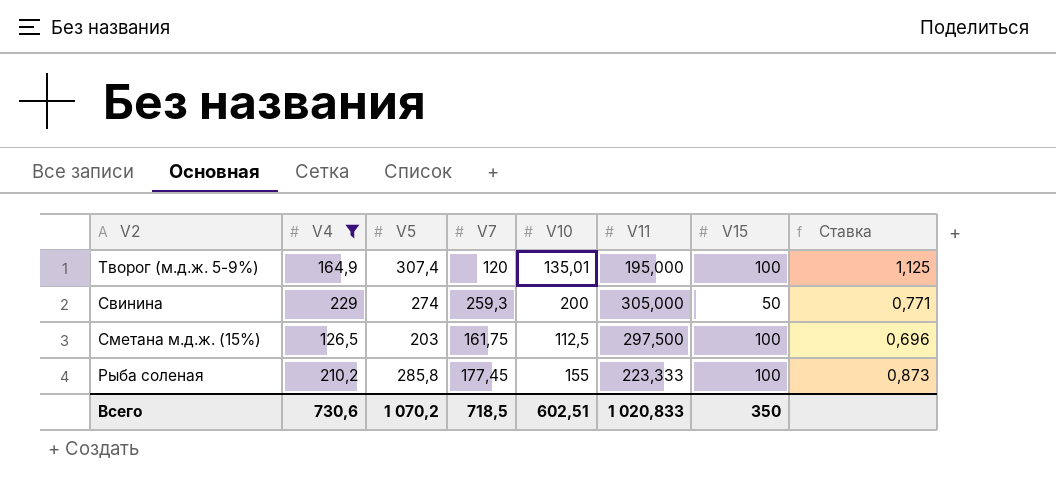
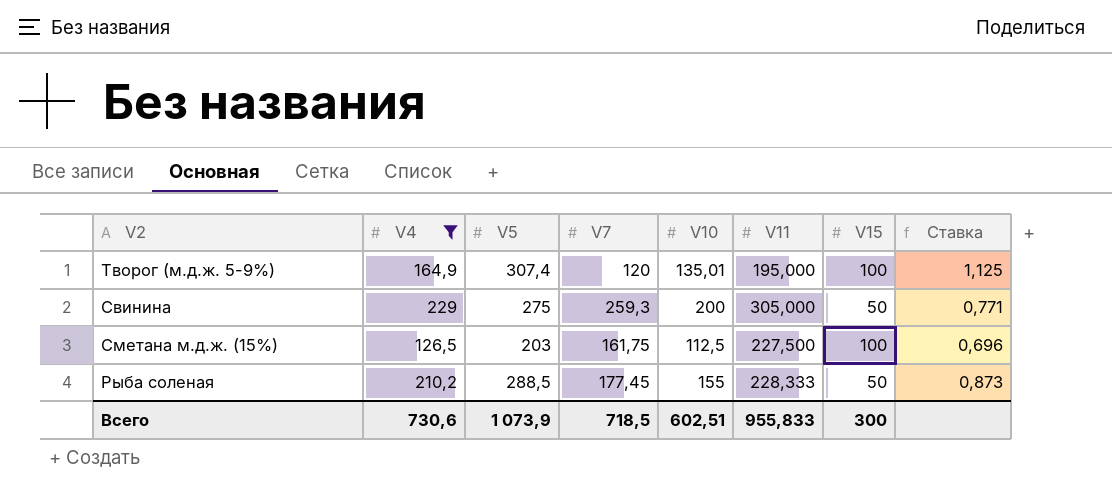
Свинина | V5: 274 -> 275
Сметана м.д.ж. (15%) | V11: 297,500 -> 227,500
Рыба соленая | V5: 285,8 -> 288,5
Рыба соленая | V11: 223,333 -> 228,333
Рыба соленая | V15: 100 -> 50
Всего | V5: 1 070,2 -> 1 073,9
Всего | V11: 1 020,833 -> 955,833
Всего | V15: 350 -> 300

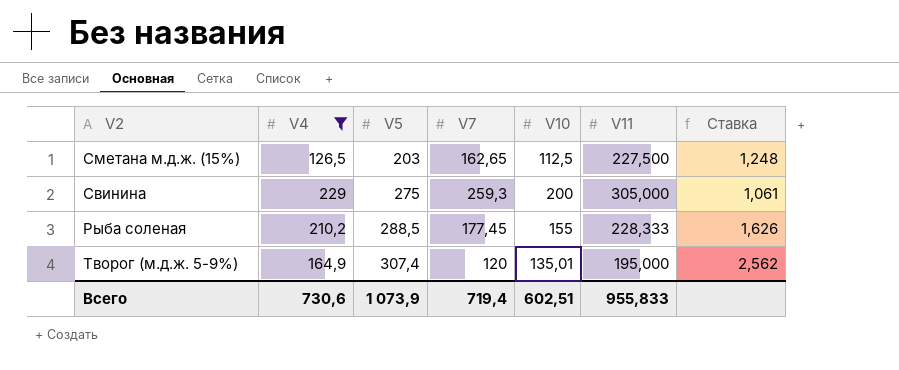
row order: none -> V5 ascending
column V15 | position: 7 -> none
column Ставка | formula: [V10] / [V7] -> [V5] / [V7]
Сметана м.д.ж. (15%) | V7: 161,75 -> 162,65
Всего | V7: 718,5 -> 719,4

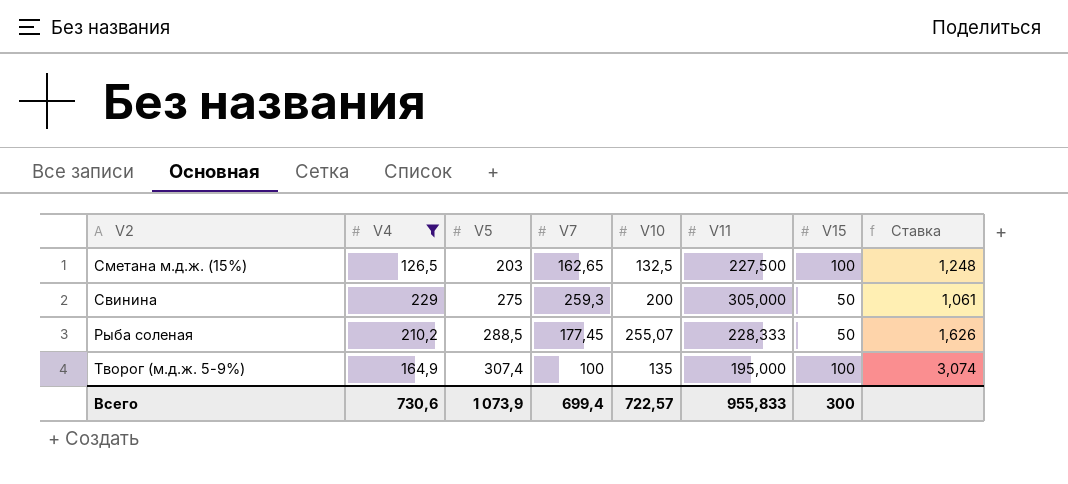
column V15 | position: none -> 7
Сметана м.д.ж. (15%) | V10: 112,5 -> 132,5
Рыба соленая | V10: 155 -> 255,07
Творог (м.д.ж. 5-9%) | V7: 120 -> 100
Творог (м.д.ж. 5-9%) | V10: 135,01 -> 135
Творог (м.д.ж. 5-9%) | Ставка: 2,562 -> 3,074
Всего | V7: 719,4 -> 699,4
Всего | V10: 602,51 -> 722,57

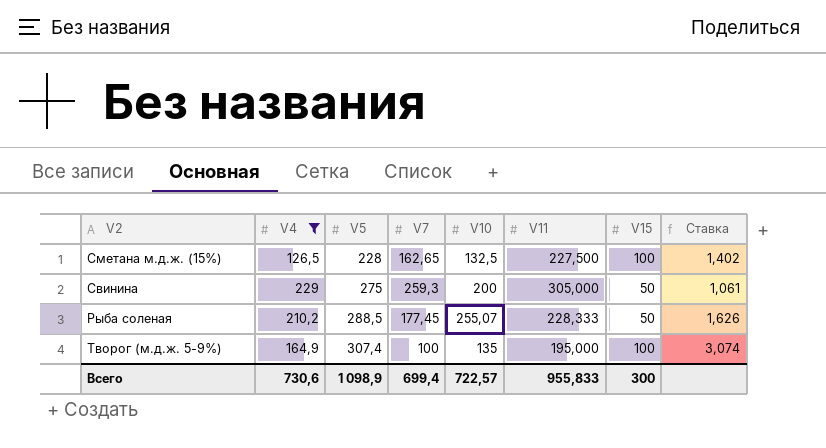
Сметана м.д.ж. (15%) | V5: 203 -> 228
Сметана м.д.ж. (15%) | Ставка: 1,248 -> 1,402
Всего | V5: 1 073,9 -> 1 098,9

